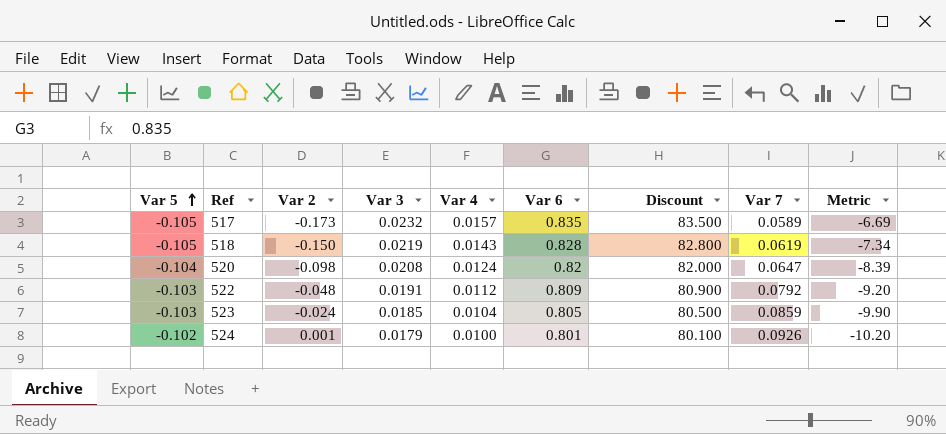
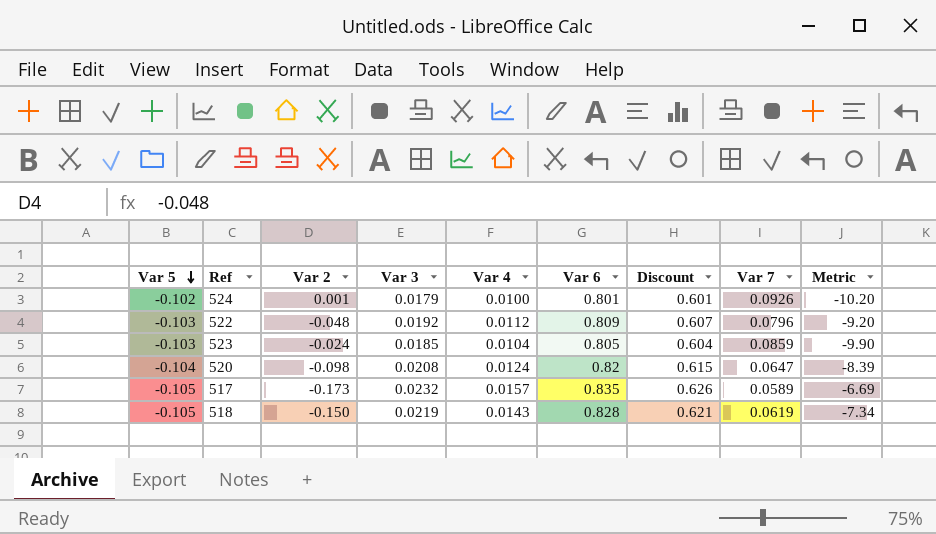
row order: Var 5 ascending -> Var 5 descending
column Discount | formula: [Var 6] * 100 -> [Var 6] * 0.75
522 | Var 3: 0.0191 -> 0.0192
522 | Var 7: 0.0792 -> 0.0796

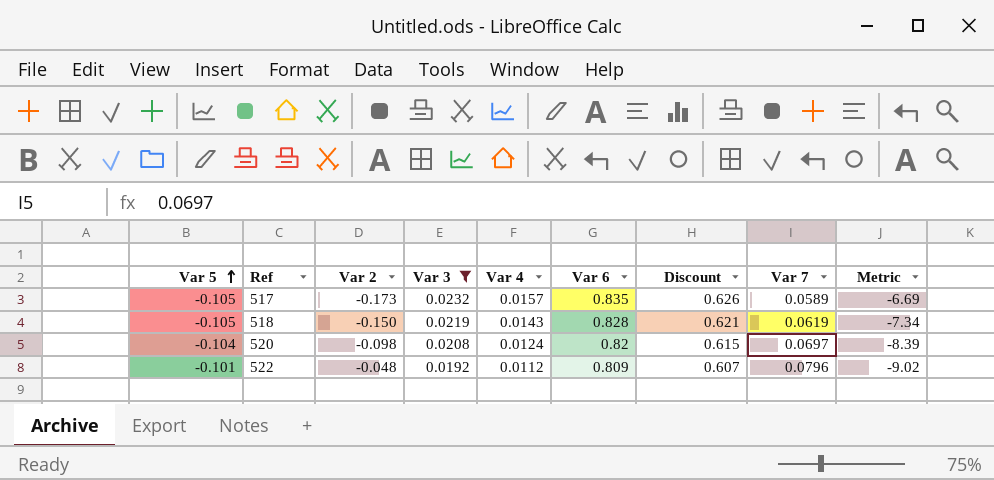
filter: none -> Var 3 >= 0.0192
row order: Var 5 descending -> Var 5 ascending
520 | Var 7: 0.0647 -> 0.0697
522 | Var 5: -0.103 -> -0.101
522 | Metric: -9.20 -> -9.02

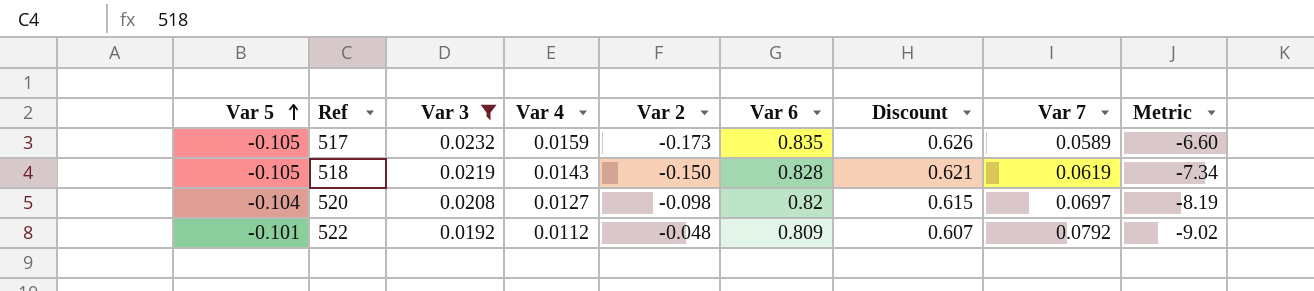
column Var 2 | position: 3 -> 5
517 | Var 4: 0.0157 -> 0.0159
517 | Metric: -6.69 -> -6.60
520 | Var 4: 0.0124 -> 0.0127
520 | Metric: -8.39 -> -8.19
522 | Var 7: 0.0796 -> 0.0792

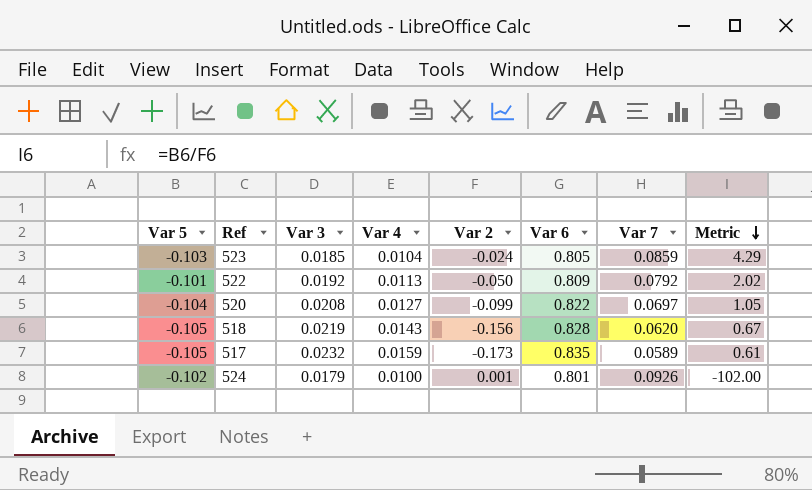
filter: Var 3 >= 0.0192 -> none
row order: Var 5 ascending -> Metric descending
column Discount | formula: [Var 6] * 0.75 -> none
column Metric | formula: [Var 5] / [Var 4] -> [Var 5] / [Var 2]
522 | Var 4: 0.0112 -> 0.0113
522 | Var 2: -0.048 -> -0.050
520 | Var 2: -0.098 -> -0.099
520 | Var 6: 0.82 -> 0.822
518 | Var 2: -0.150 -> -0.156
518 | Var 7: 0.0619 -> 0.0620

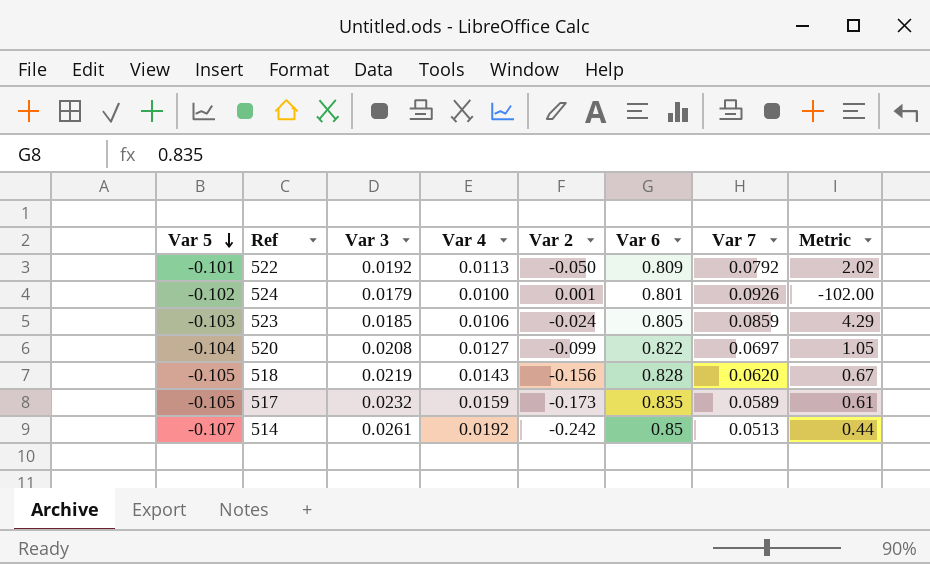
row order: Metric descending -> Var 5 descending
523 | Var 4: 0.0104 -> 0.0106
row 514: none -> -0.107 | 0.0261 | 0.0192 | -0.242 | 0.85 | 0.0513 | 0.44

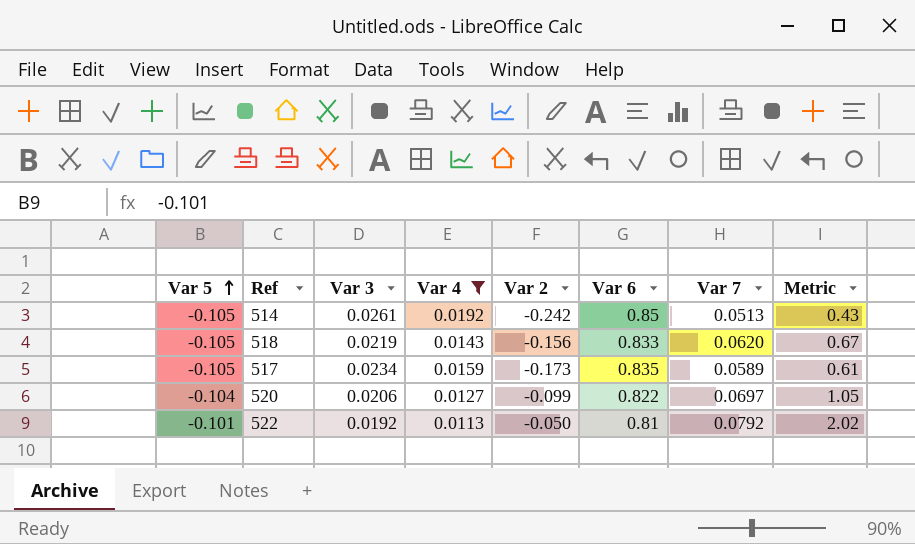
filter: none -> Var 4 >= 0.0113
row order: Var 5 descending -> Var 5 ascending
514 | Var 5: -0.107 -> -0.105
514 | Metric: 0.44 -> 0.43
518 | Var 6: 0.828 -> 0.833
517 | Var 3: 0.0232 -> 0.0234
520 | Var 3: 0.0208 -> 0.0206
522 | Var 6: 0.809 -> 0.81

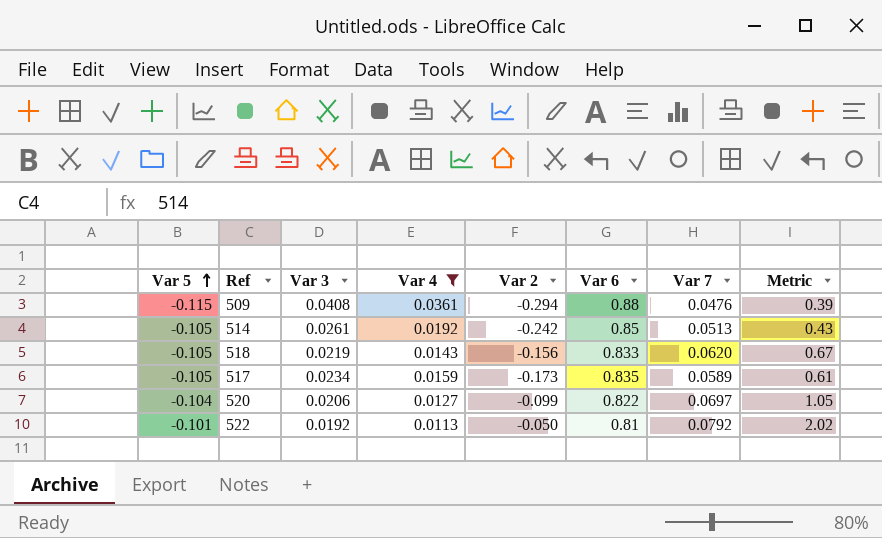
row 509: none -> -0.115 | 0.0408 | 0.0361 | -0.294 | 0.88 | 0.0476 | 0.39

